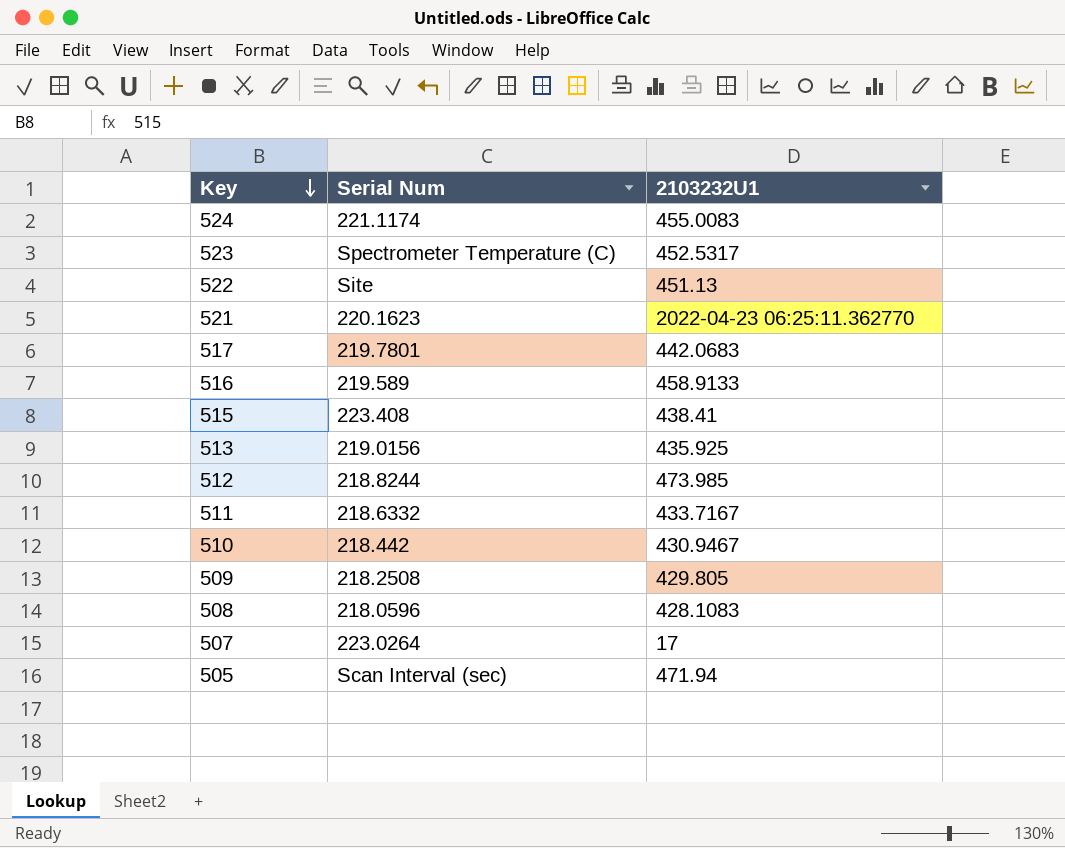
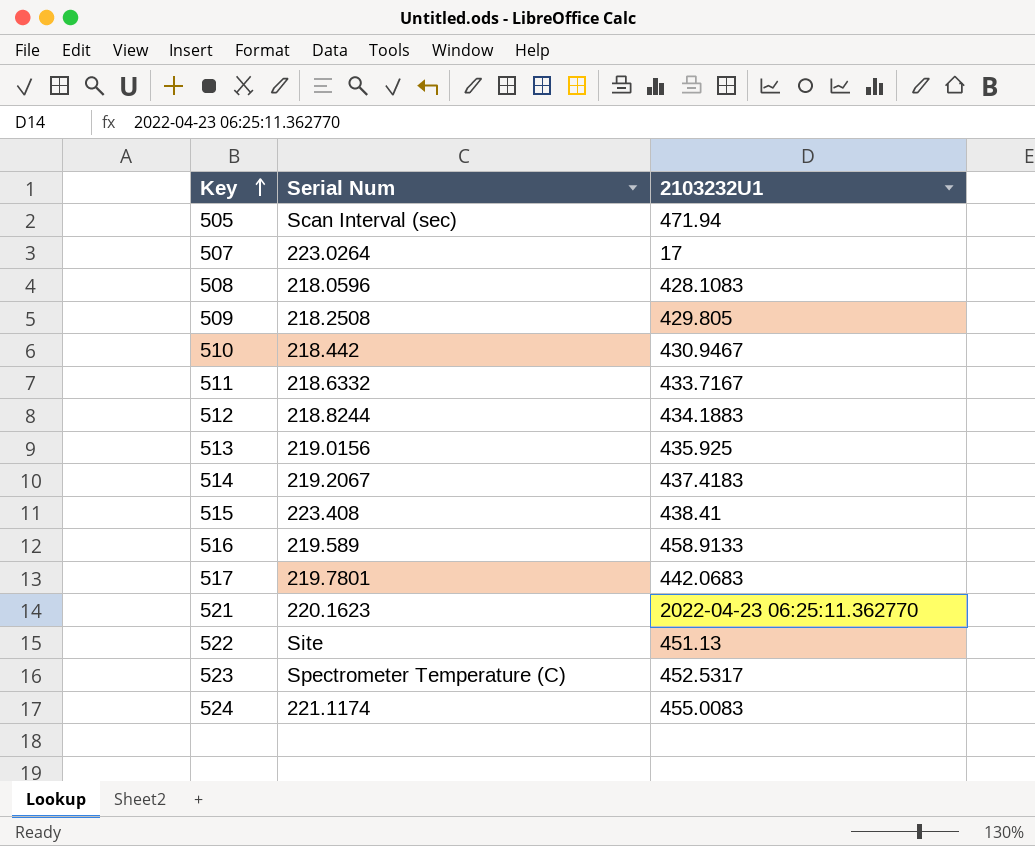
row order: Key descending -> Key ascending
512 | 2103232U1: 473.985 -> 434.1883
row 514: none -> 219.2067 | 437.4183

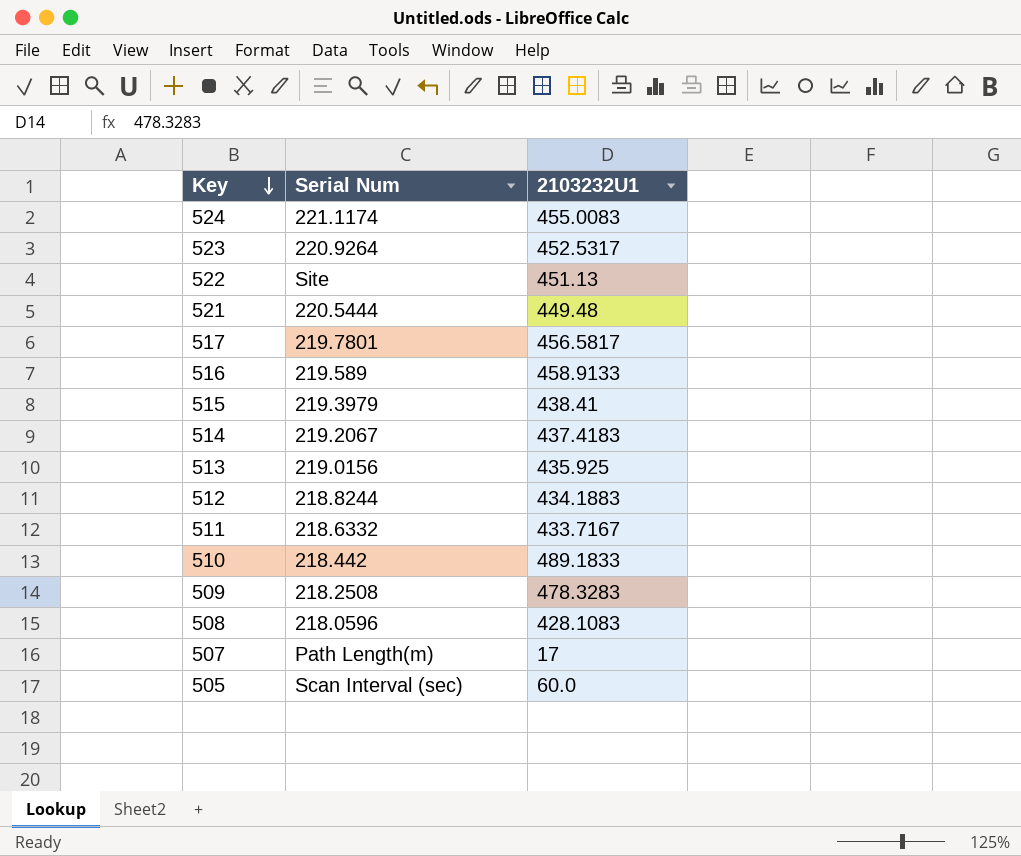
row order: Key ascending -> Key descending
523 | Serial Num: Spectrometer Temperature (C) -> 220.9264
521 | Serial Num: 220.1623 -> 220.5444
521 | 2103232U1: 2022-04-23 06:25:11.362770 -> 449.48
517 | 2103232U1: 442.0683 -> 456.5817
515 | Serial Num: 223.408 -> 219.3979
510 | 2103232U1: 430.9467 -> 489.1833
509 | 2103232U1: 429.805 -> 478.3283
507 | Serial Num: 223.0264 -> Path Length(m)
505 | 2103232U1: 471.94 -> 60.0

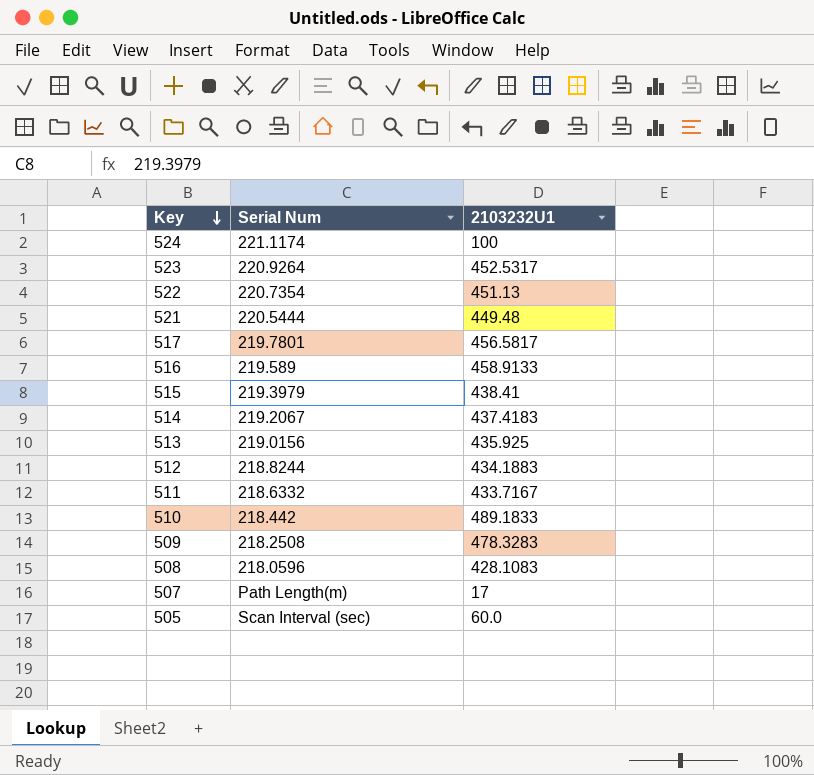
524 | 2103232U1: 455.0083 -> 100
522 | Serial Num: Site -> 220.7354

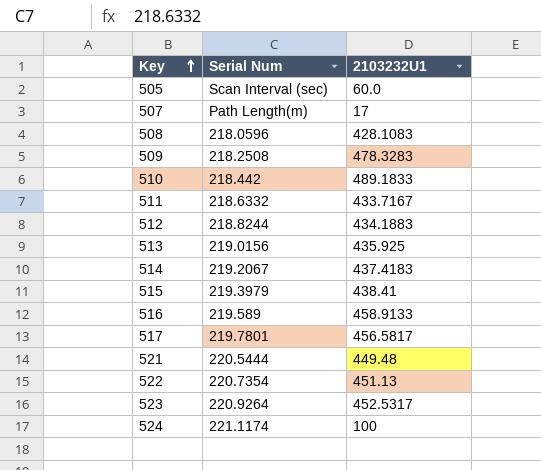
row order: Key descending -> Key ascending

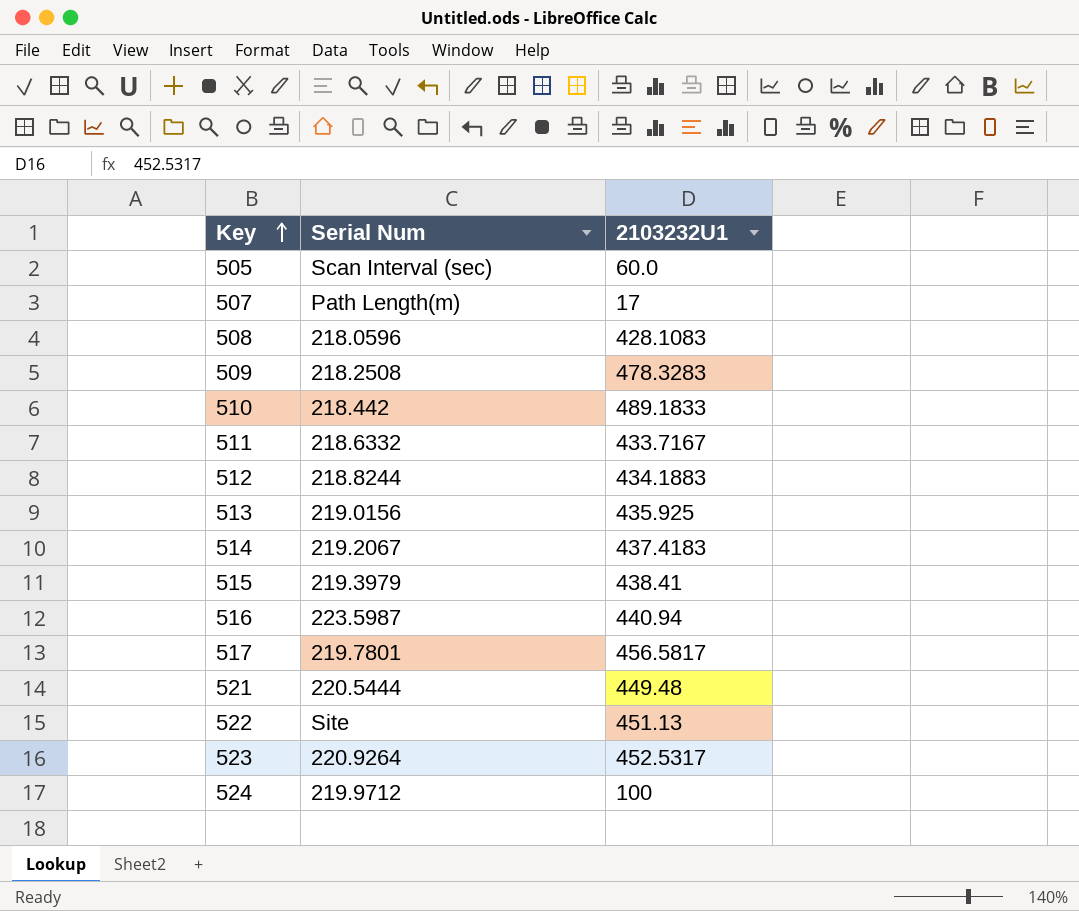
516 | Serial Num: 219.589 -> 223.5987
516 | 2103232U1: 458.9133 -> 440.94
522 | Serial Num: 220.7354 -> Site
524 | Serial Num: 221.1174 -> 219.9712

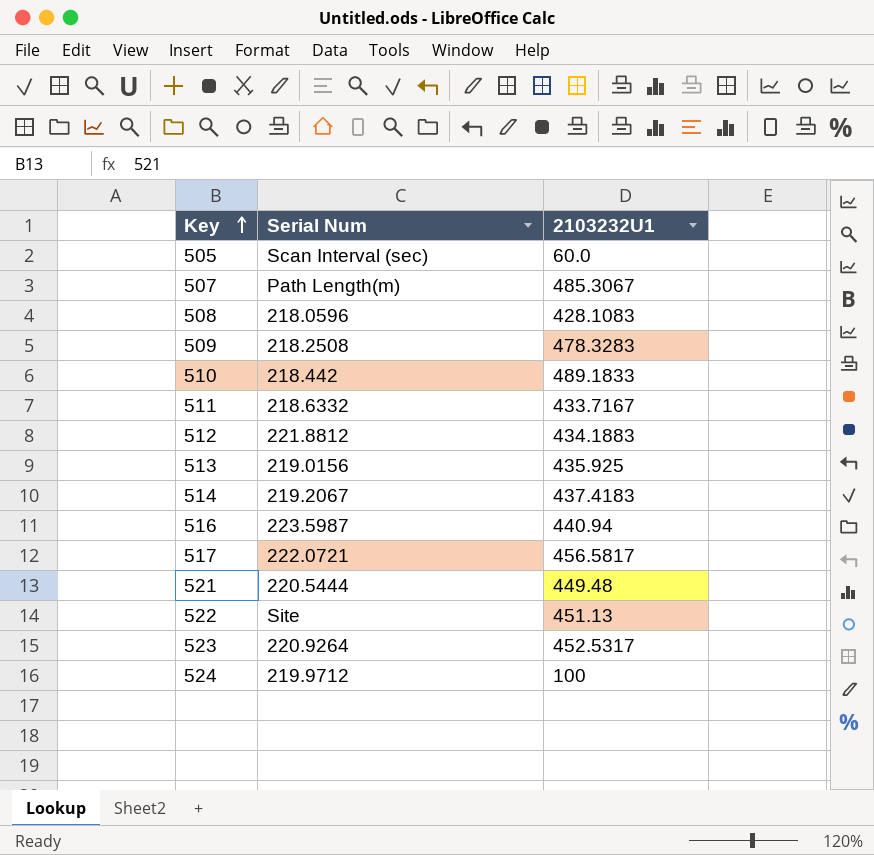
row 515: 219.3979 | 438.41 -> none
507 | 2103232U1: 17 -> 485.3067
512 | Serial Num: 218.8244 -> 221.8812
517 | Serial Num: 219.7801 -> 222.0721

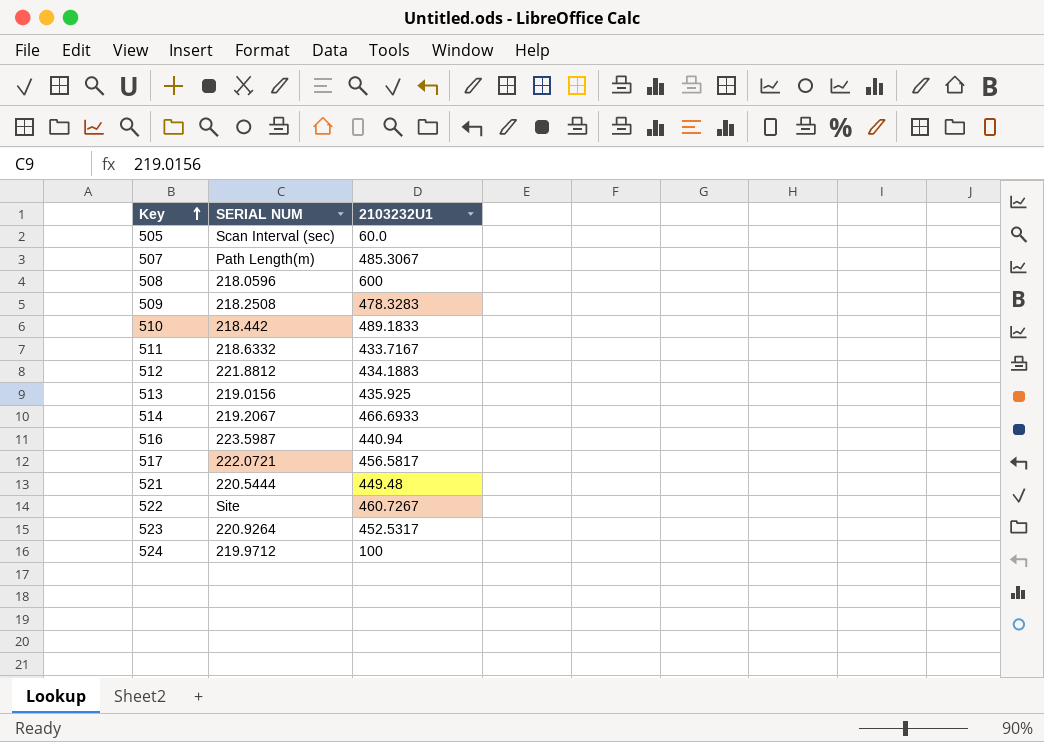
column name: Serial Num -> SERIAL NUM
508 | 2103232U1: 428.1083 -> 600
514 | 2103232U1: 437.4183 -> 466.6933
522 | 2103232U1: 451.13 -> 460.7267

